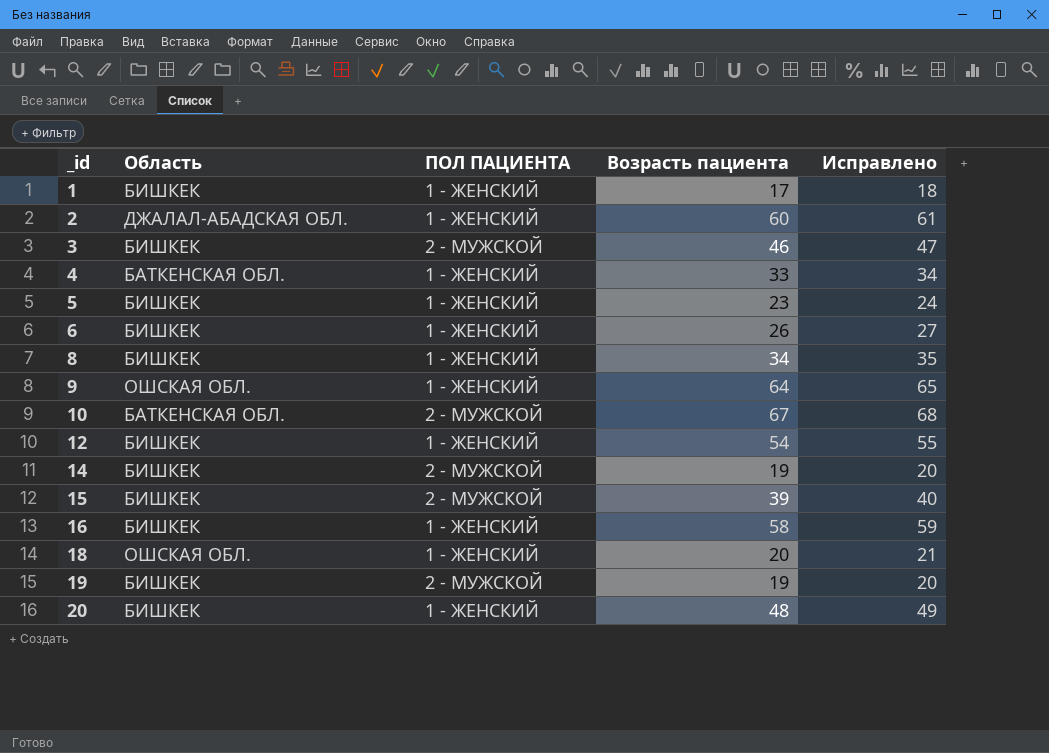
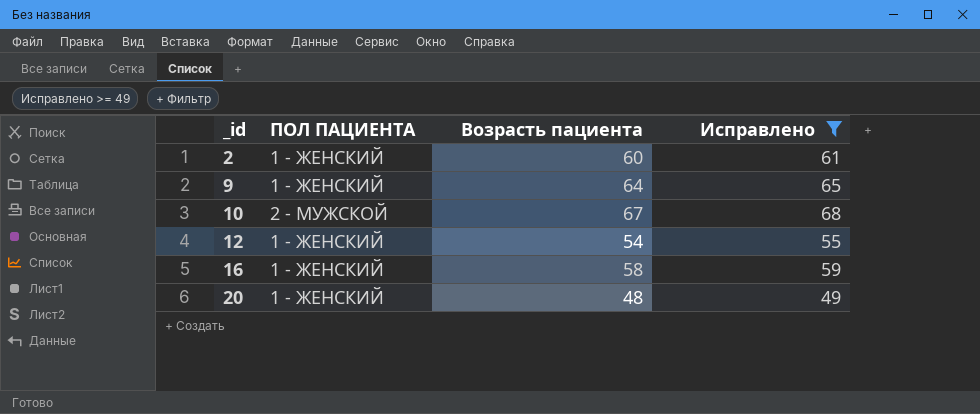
filter: none -> Исправлено >= 49
column Область | position: 2 -> none

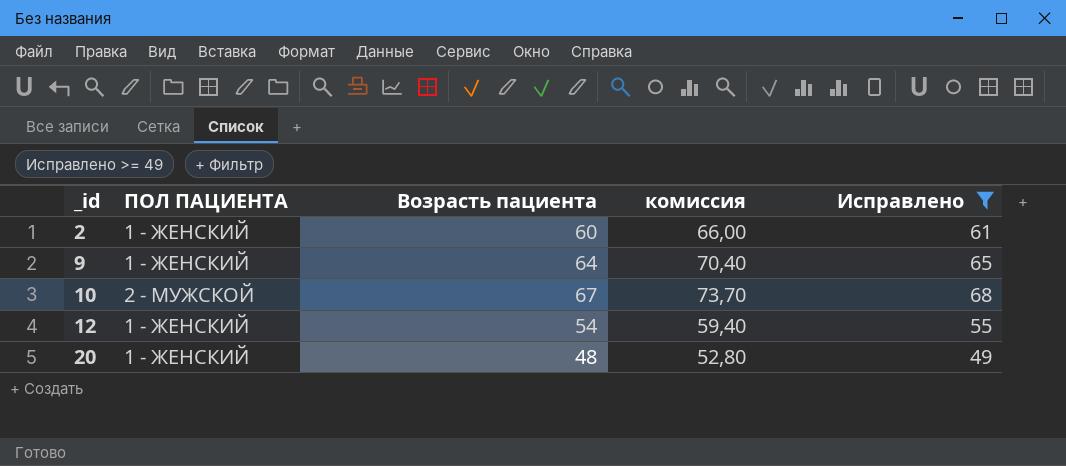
column комиссия | formula: none -> [Возрасть пациента] * 1,1
row 16: 1 - ЖЕНСКИЙ | 58 | 59 -> none

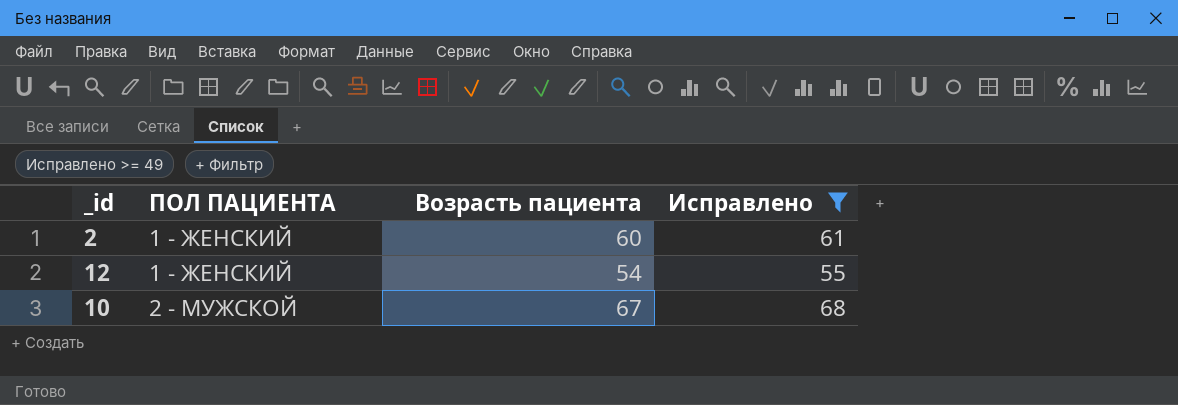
row order: _id ascending -> ПОЛ ПАЦИЕНТА ascending
column комиссия | formula: [Возрасть пациента] * 1,1 -> none
row 9: 1 - ЖЕНСКИЙ | 64 | 70,40 | 65 -> none
row 20: 1 - ЖЕНСКИЙ | 48 | 52,80 | 49 -> none

